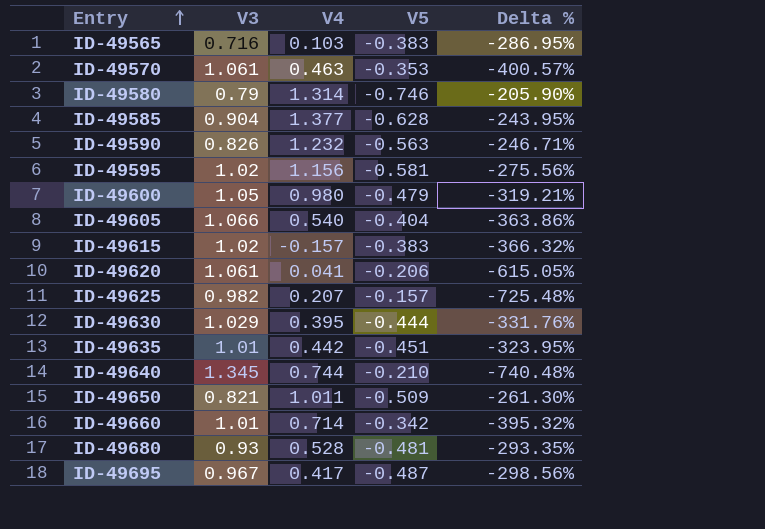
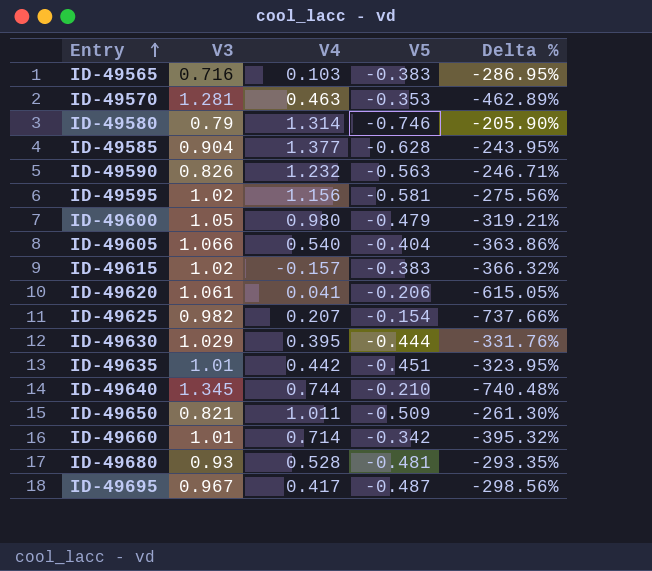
ID-49570 | V3: 1.061 -> 1.281
ID-49570 | Delta %: -400.57% -> -462.89%
ID-49625 | V5: -0.157 -> -0.154
ID-49625 | Delta %: -725.48% -> -737.66%

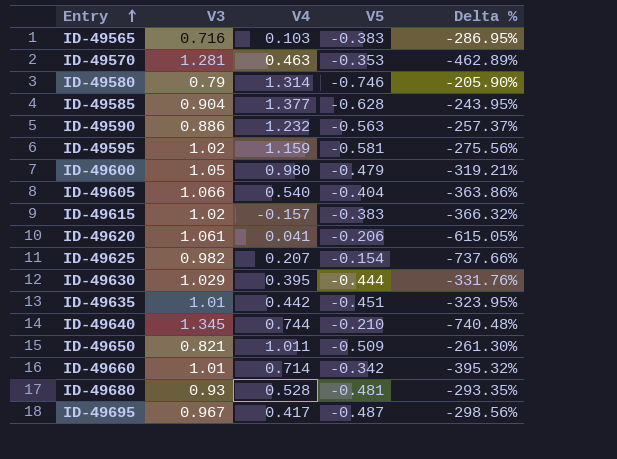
ID-49590 | V3: 0.826 -> 0.886
ID-49590 | Delta %: -246.71% -> -257.37%
ID-49595 | V4: 1.156 -> 1.159

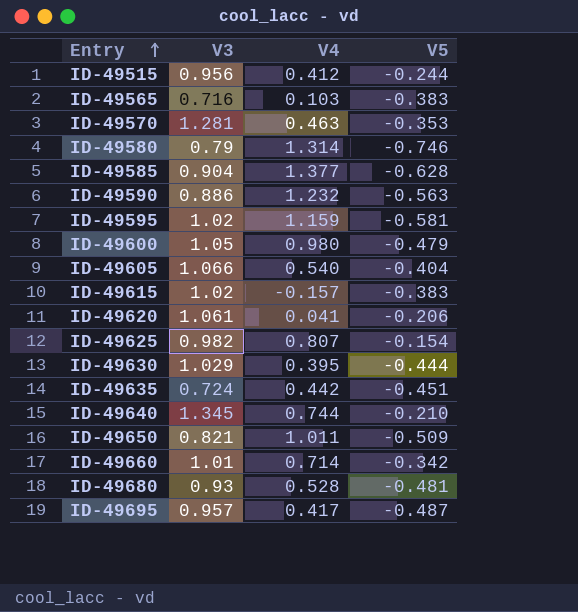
column Delta % | formula: ([V3] - [V5]) / [V5] -> none
row ID-49515: none -> 0.956 | 0.412 | -0.244
ID-49625 | V4: 0.207 -> 0.807
ID-49635 | V3: 1.01 -> 0.724
ID-49695 | V3: 0.967 -> 0.957

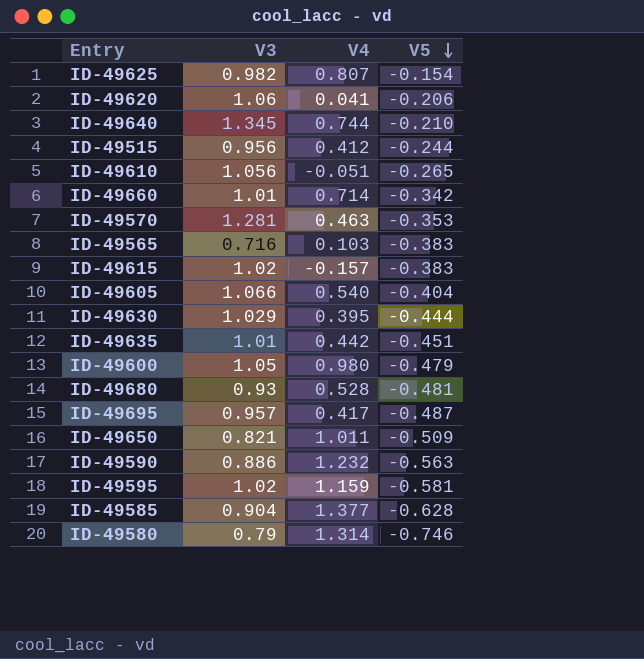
row order: Entry ascending -> V5 descending
ID-49620 | V3: 1.061 -> 1.06
row ID-49610: none -> 1.056 | -0.051 | -0.265
ID-49635 | V3: 0.724 -> 1.01

